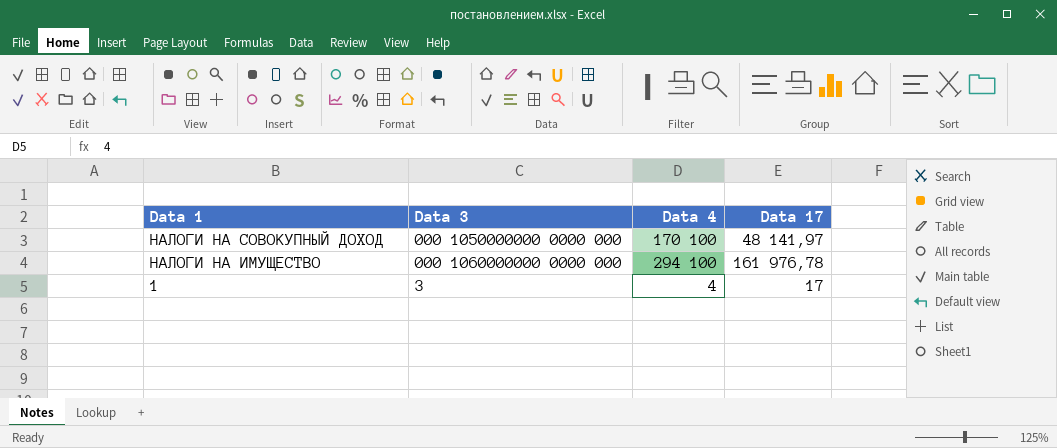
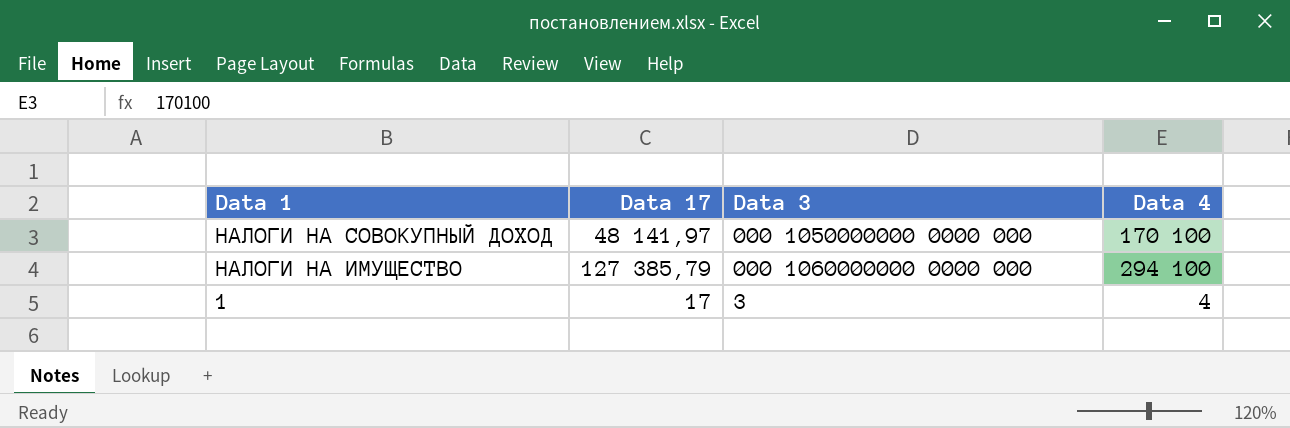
column Data 17 | position: 4 -> 2
НАЛОГИ НА ИМУЩЕСТВО | Data 17: 161 976,78 -> 127 385,79

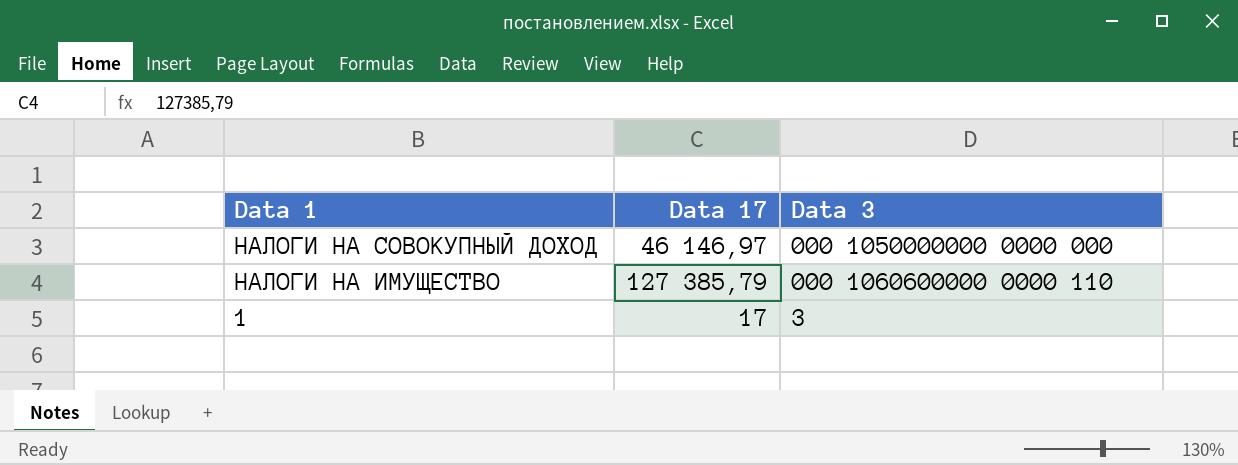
column Data 4 | position: 4 -> none
НАЛОГИ НА СОВОКУПНЫЙ ДОХОД | Data 17: 48 141,97 -> 46 146,97
НАЛОГИ НА ИМУЩЕСТВО | Data 3: 000 1060000000 0000 000 -> 000 1060600000 0000 110

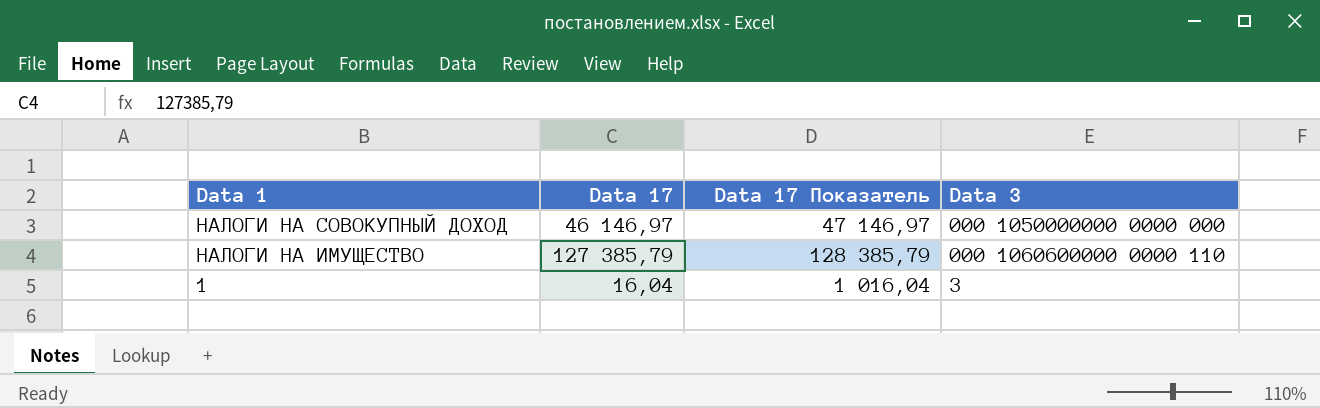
column Data 17 Показатель | formula: none -> [Data 17] + 1000
1 | Data 17: 17 -> 16,04

